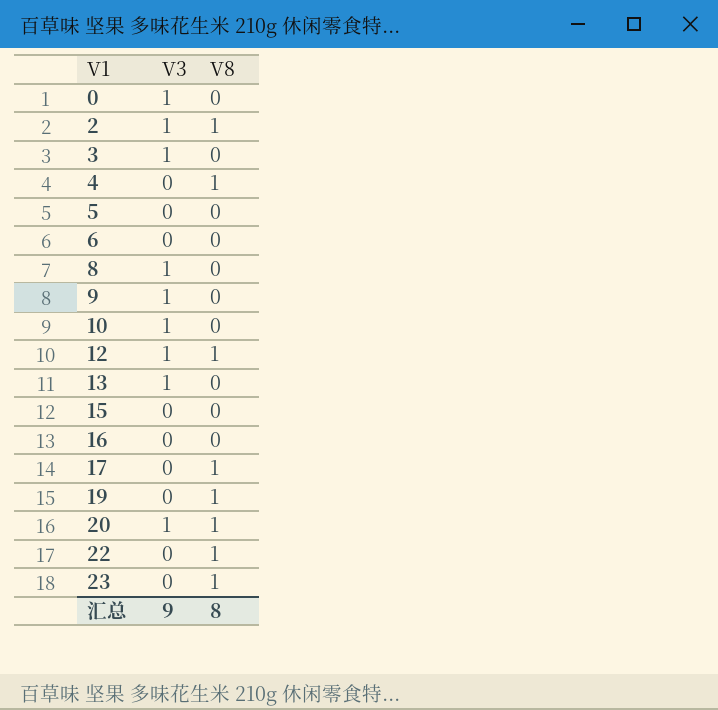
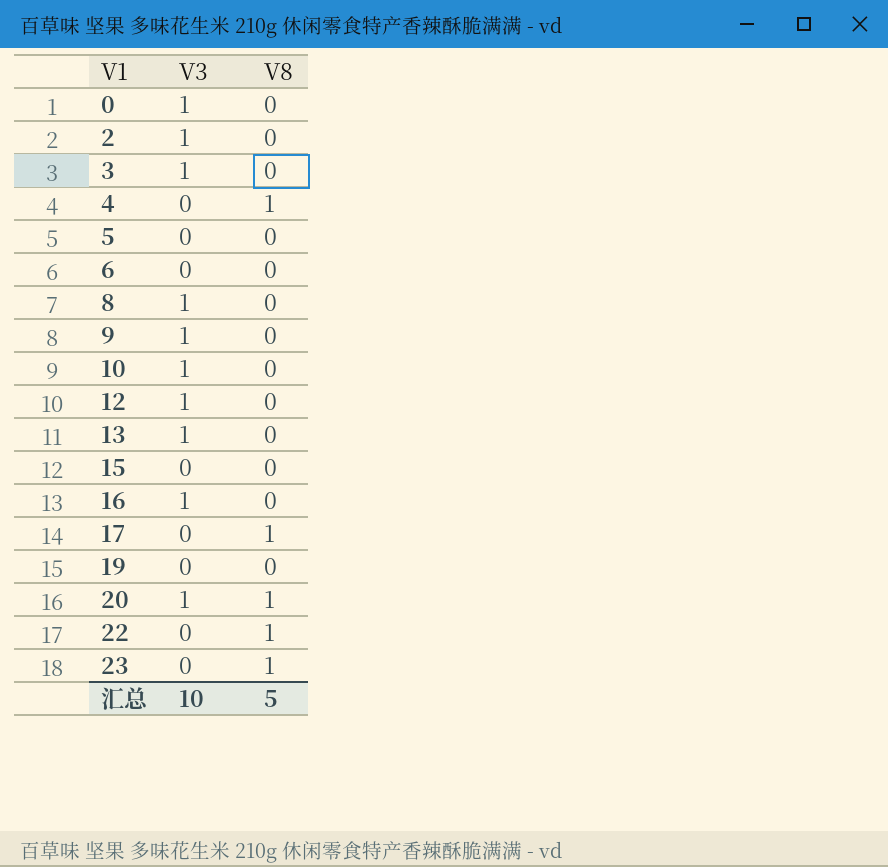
2 | V8: 1 -> 0
12 | V8: 1 -> 0
16 | V3: 0 -> 1
19 | V8: 1 -> 0
汇总 | V3: 9 -> 10
汇总 | V8: 8 -> 5

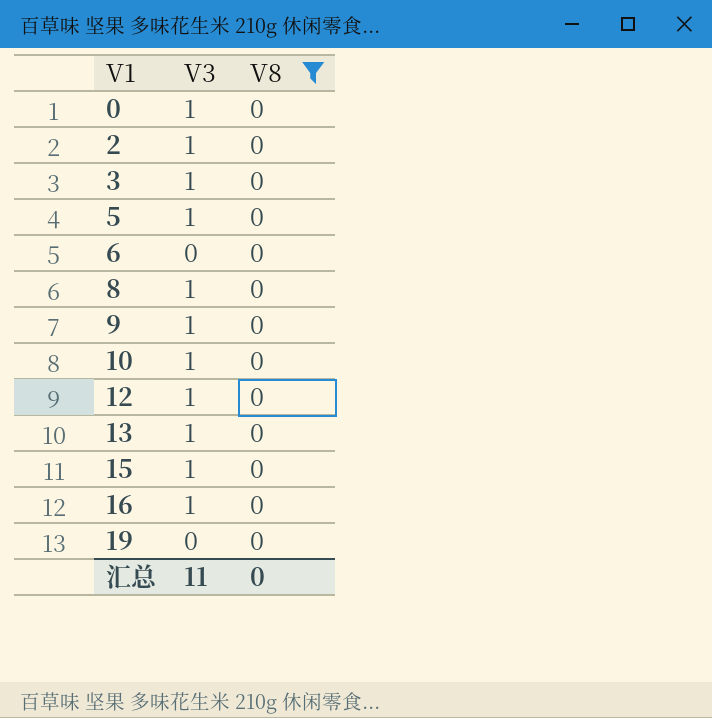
filter: none -> V8 = 0
5 | V3: 0 -> 1
15 | V3: 0 -> 1
汇总 | V3: 10 -> 11
汇总 | V8: 5 -> 0

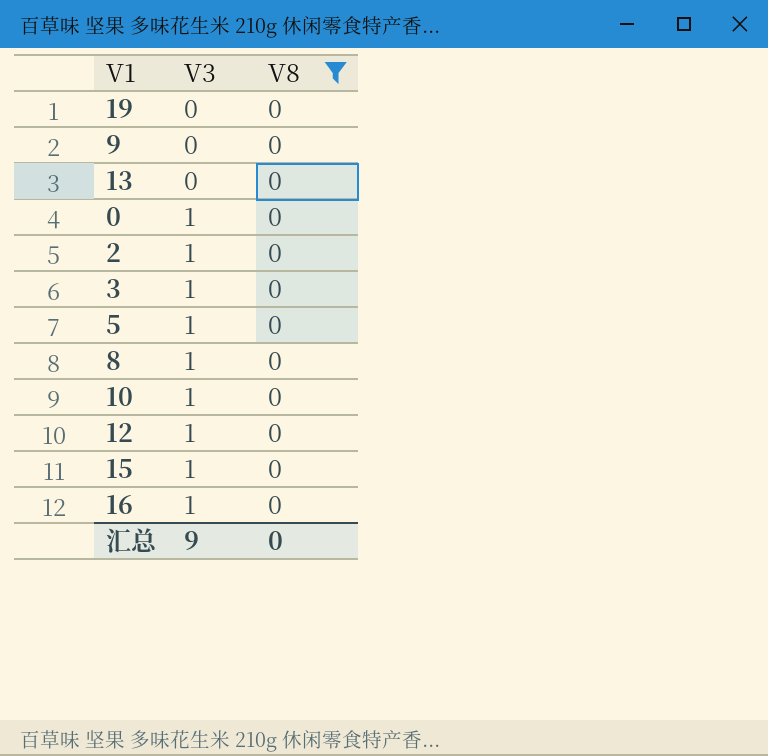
row order: V1 ascending -> V3 ascending
row 6: 0 | 0 -> none
9 | V3: 1 -> 0
13 | V3: 1 -> 0
汇总 | V3: 11 -> 9

